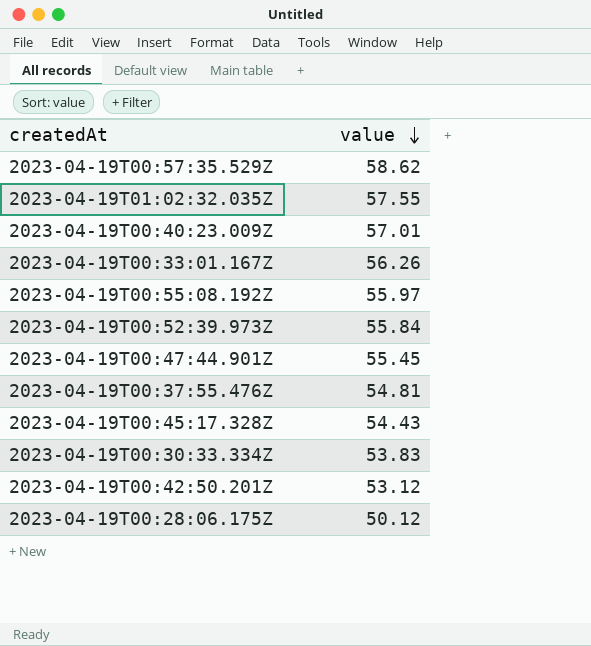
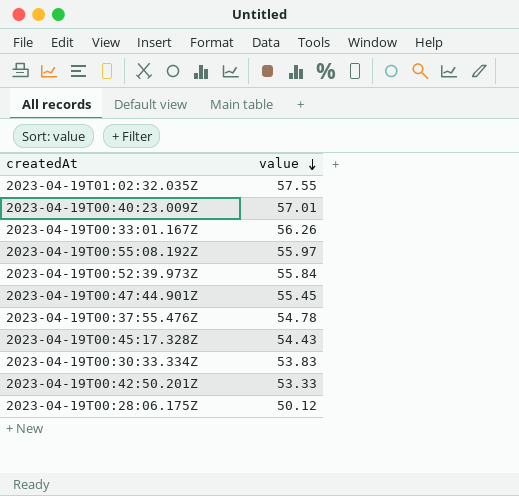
row 2023-04-19T00:57:35.529Z: 58.62 -> none
2023-04-19T00:37:55.476Z | value: 54.81 -> 54.78
2023-04-19T00:42:50.201Z | value: 53.12 -> 53.33

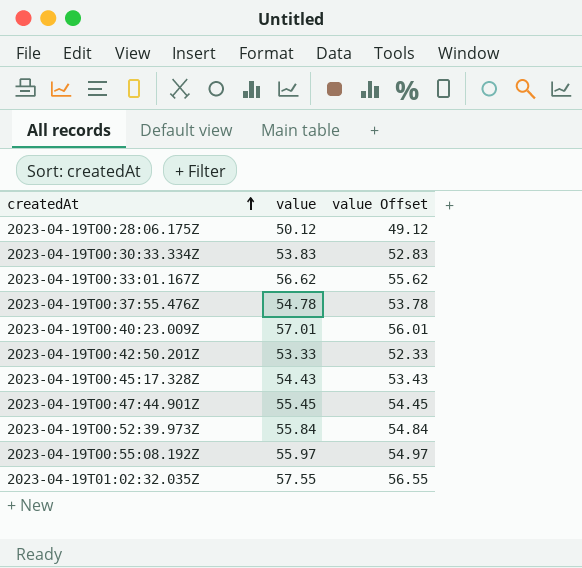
row order: value descending -> createdAt ascending
column value Offset | formula: none -> [value] - 1
2023-04-19T00:33:01.167Z | value: 56.26 -> 56.62

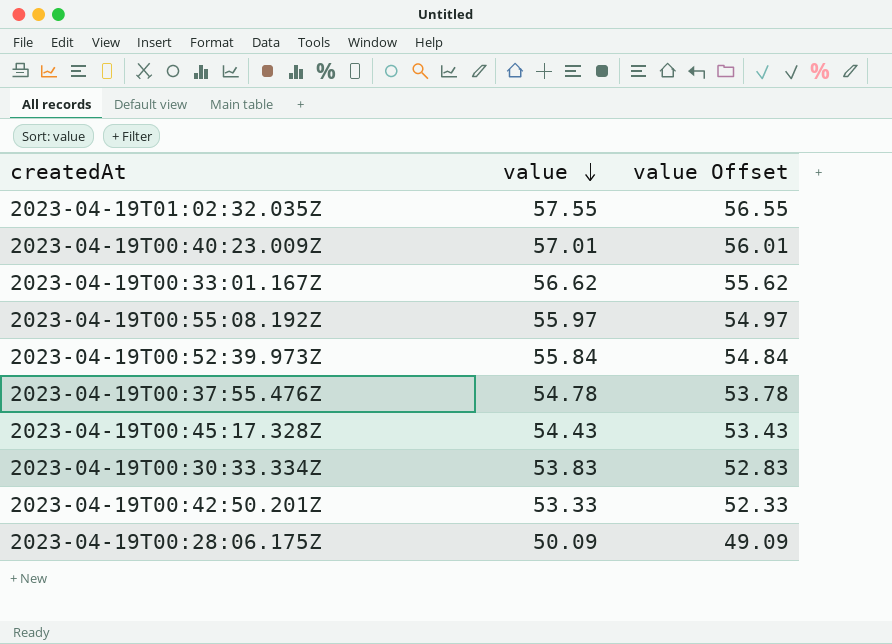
row order: createdAt ascending -> value descending
row 2023-04-19T00:47:44.901Z: 55.45 | 54.45 -> none
2023-04-19T00:28:06.175Z | value: 50.12 -> 50.09
2023-04-19T00:28:06.175Z | value Offset: 49.12 -> 49.09

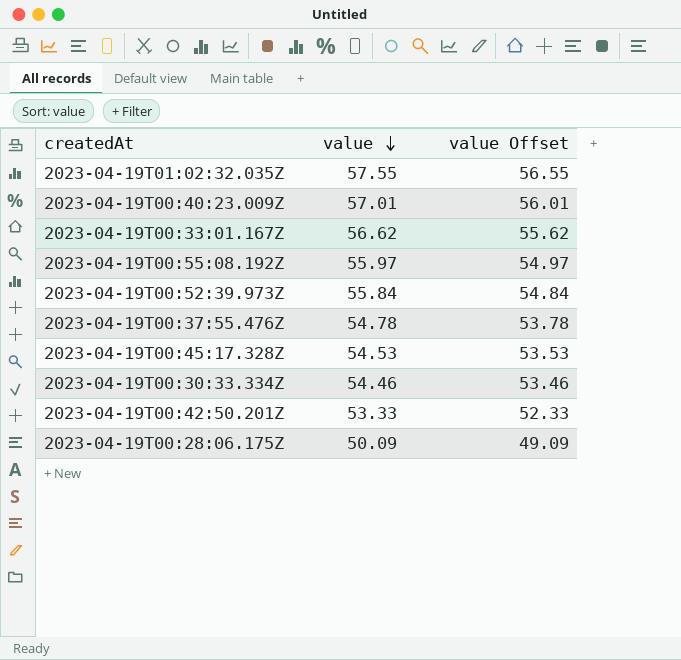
2023-04-19T00:45:17.328Z | value: 54.43 -> 54.53
2023-04-19T00:45:17.328Z | value Offset: 53.43 -> 53.53
2023-04-19T00:30:33.334Z | value: 53.83 -> 54.46
2023-04-19T00:30:33.334Z | value Offset: 52.83 -> 53.46

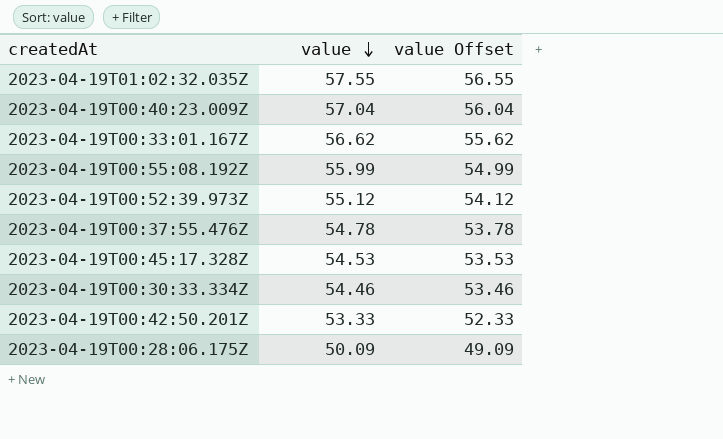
2023-04-19T00:40:23.009Z | value: 57.01 -> 57.04
2023-04-19T00:40:23.009Z | value Offset: 56.01 -> 56.04
2023-04-19T00:55:08.192Z | value: 55.97 -> 55.99
2023-04-19T00:55:08.192Z | value Offset: 54.97 -> 54.99
2023-04-19T00:52:39.973Z | value: 55.84 -> 55.12
2023-04-19T00:52:39.973Z | value Offset: 54.84 -> 54.12

